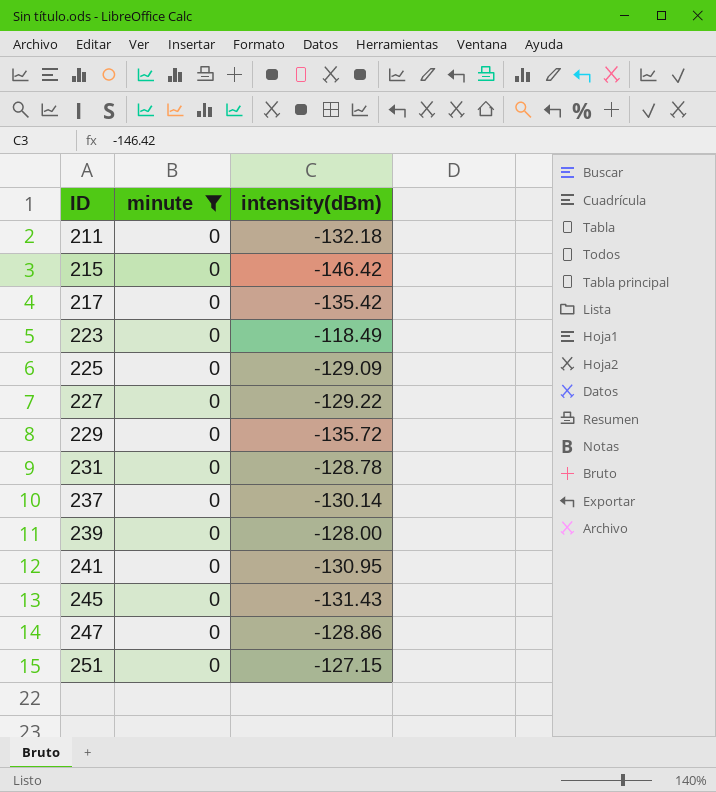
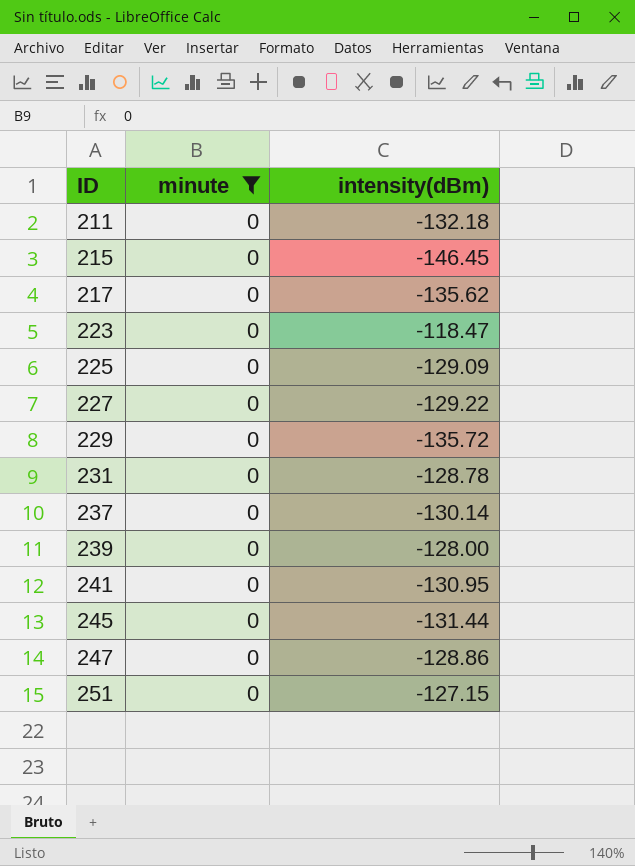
215 | intensity(dBm): -146.42 -> -146.45
217 | intensity(dBm): -135.42 -> -135.62
223 | intensity(dBm): -118.49 -> -118.47
245 | intensity(dBm): -131.43 -> -131.44

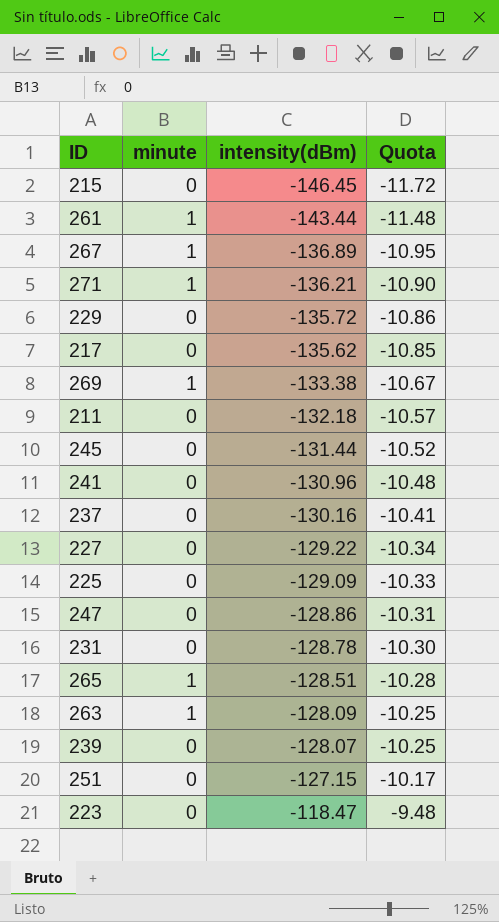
filter: minute = 0 -> none
row order: ID ascending -> intensity(dBm) ascending
column Quota | formula: none -> [intensity(dBm)] * 0.08
241 | intensity(dBm): -130.95 -> -130.96
237 | intensity(dBm): -130.14 -> -130.16
239 | intensity(dBm): -128.00 -> -128.07

